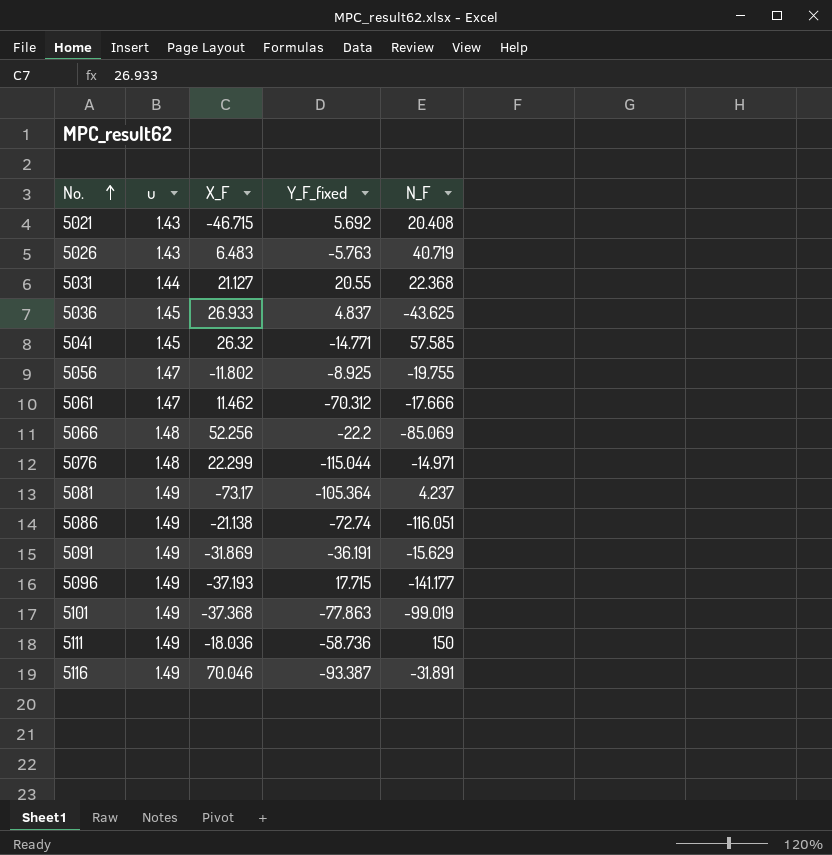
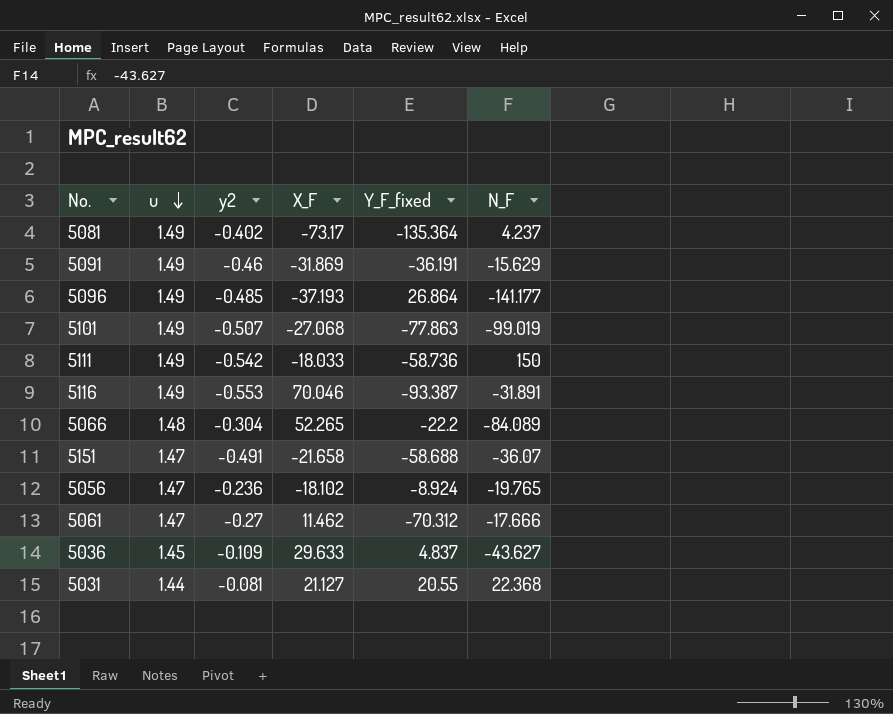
row order: No. ascending -> u descending
column y2 | position: none -> 3
row 5021: 1.43 | -46.715 | 5.692 | 20.408 -> none
row 5026: 1.43 | 6.483 | -5.763 | 40.719 -> none
row 5041: 1.45 | 26.32 | -14.771 | 57.585 -> none
row 5076: 1.48 | 22.299 | -115.044 | -14.971 -> none
row 5086: 1.49 | -21.138 | -72.74 | -116.051 -> none
5081 | Y_F_fixed: -105.364 -> -135.364
5096 | Y_F_fixed: 17.715 -> 26.864
5101 | X_F: -37.368 -> -27.068
5111 | X_F: -18.036 -> -18.033
5066 | X_F: 52.256 -> 52.265
5066 | N_F: -85.069 -> -84.089
row 5151: none -> 1.47 | -0.491 | -21.658 | -58.688 | -36.07
5056 | X_F: -11.802 -> -18.102
5056 | Y_F_fixed: -8.925 -> -8.924
5056 | N_F: -19.755 -> -19.765
5036 | X_F: 26.933 -> 29.633
5036 | N_F: -43.625 -> -43.627

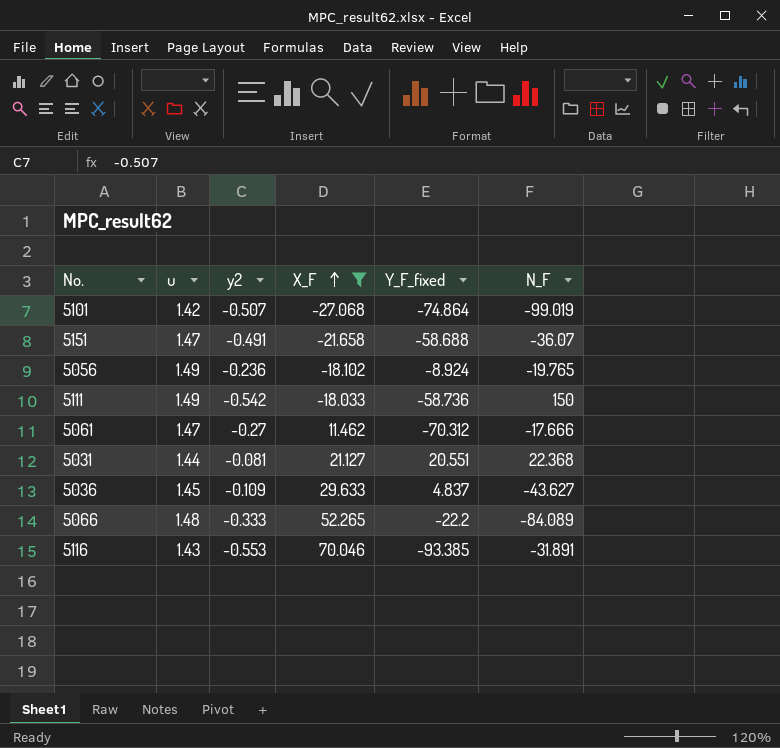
filter: none -> X_F >= -27.068
row order: u descending -> X_F ascending
5101 | u: 1.49 -> 1.42
5101 | Y_F_fixed: -77.863 -> -74.864
5056 | u: 1.47 -> 1.49
5031 | Y_F_fixed: 20.55 -> 20.551
5066 | y2: -0.304 -> -0.333
5116 | u: 1.49 -> 1.43
5116 | Y_F_fixed: -93.387 -> -93.385

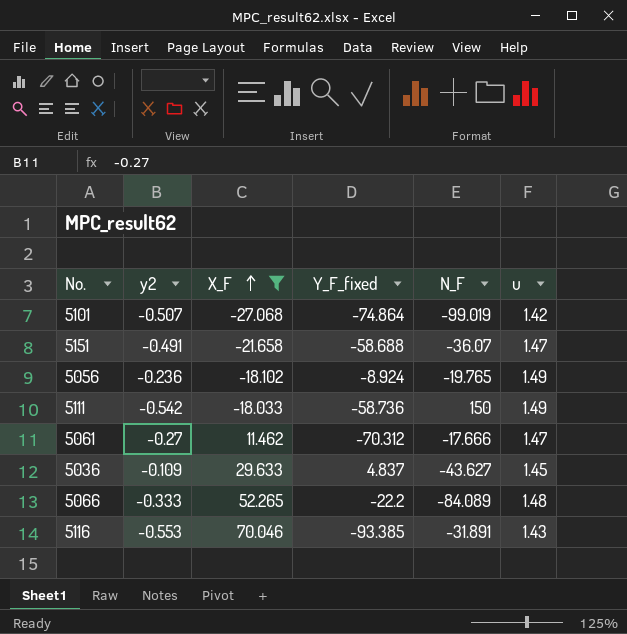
column u | position: 2 -> 6
row 5031: 1.44 | -0.081 | 21.127 | 20.551 | 22.368 -> none

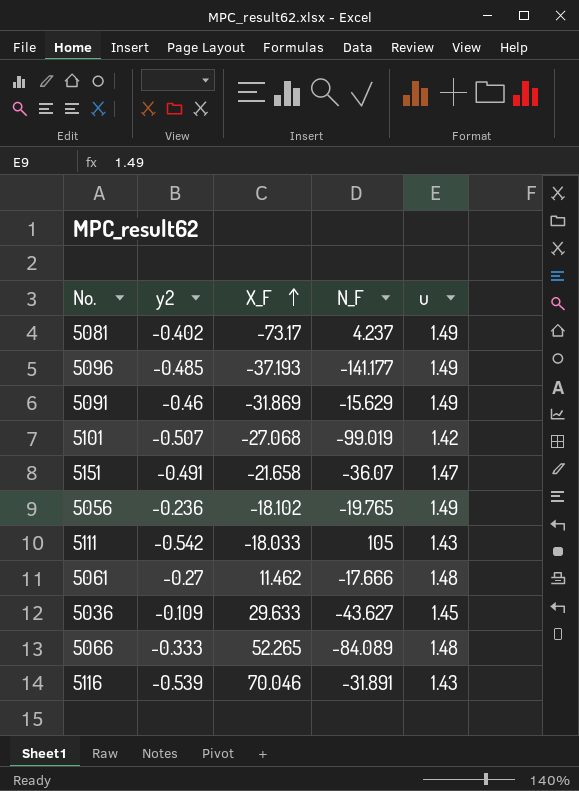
filter: X_F >= -27.068 -> none
column Y_F_fixed | position: 4 -> none
5111 | N_F: 150 -> 105
5111 | u: 1.49 -> 1.43
5061 | u: 1.47 -> 1.48
5116 | y2: -0.553 -> -0.539

